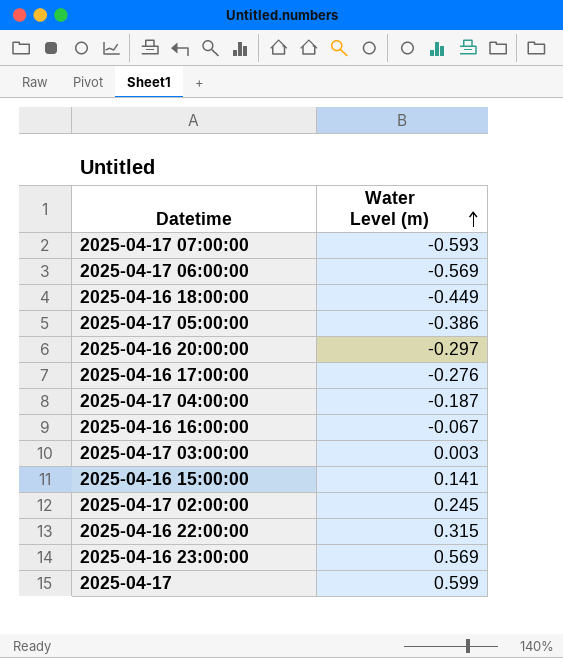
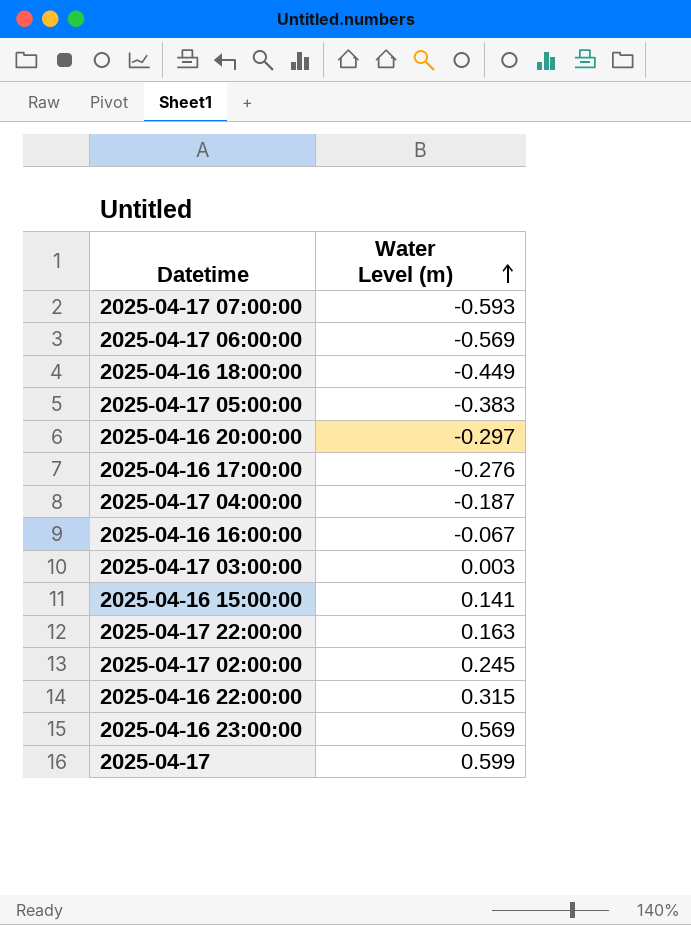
2025-04-17 05:00:00 | Water Level (m): -0.386 -> -0.383
row 2025-04-17 22:00:00: none -> 0.163

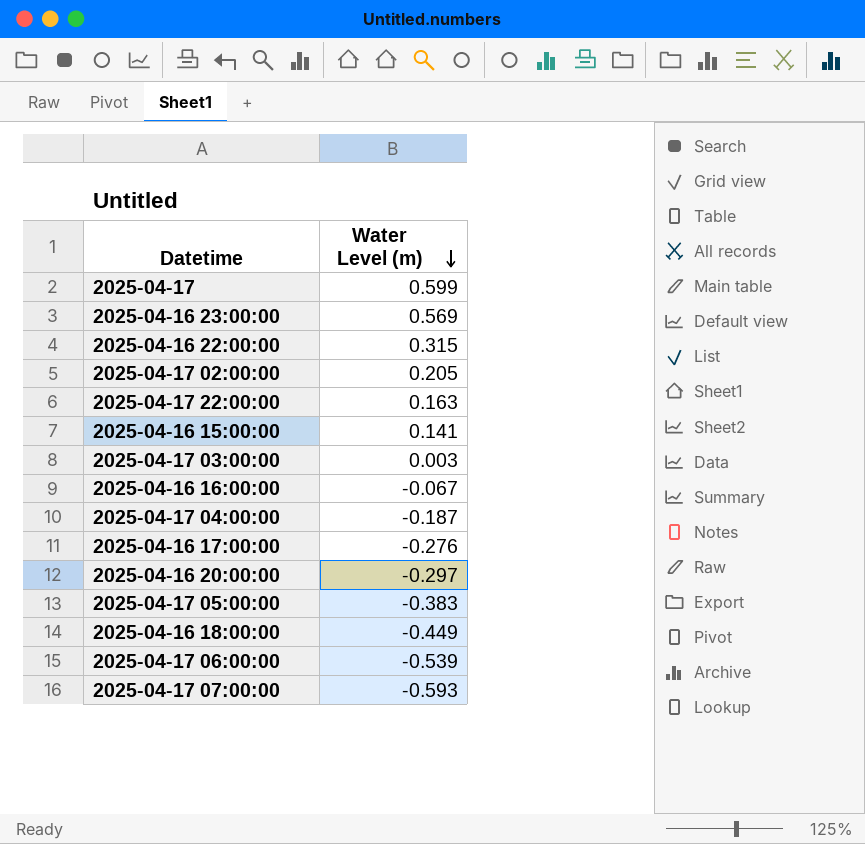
row order: Water Level (m) ascending -> Water Level (m) descending
2025-04-17 02:00:00 | Water Level (m): 0.245 -> 0.205
2025-04-17 06:00:00 | Water Level (m): -0.569 -> -0.539

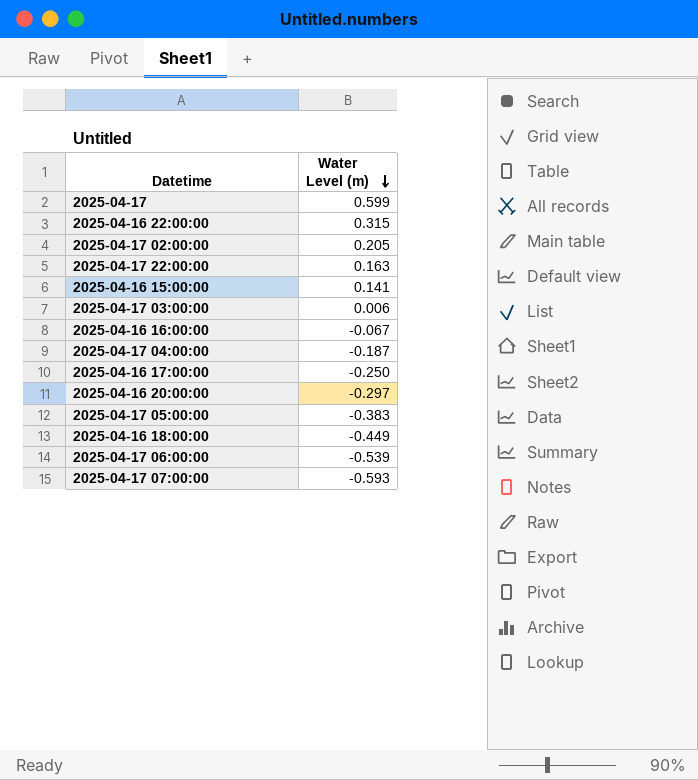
row 2025-04-16 23:00:00: 0.569 -> none
2025-04-17 03:00:00 | Water Level (m): 0.003 -> 0.006
2025-04-16 17:00:00 | Water Level (m): -0.276 -> -0.250

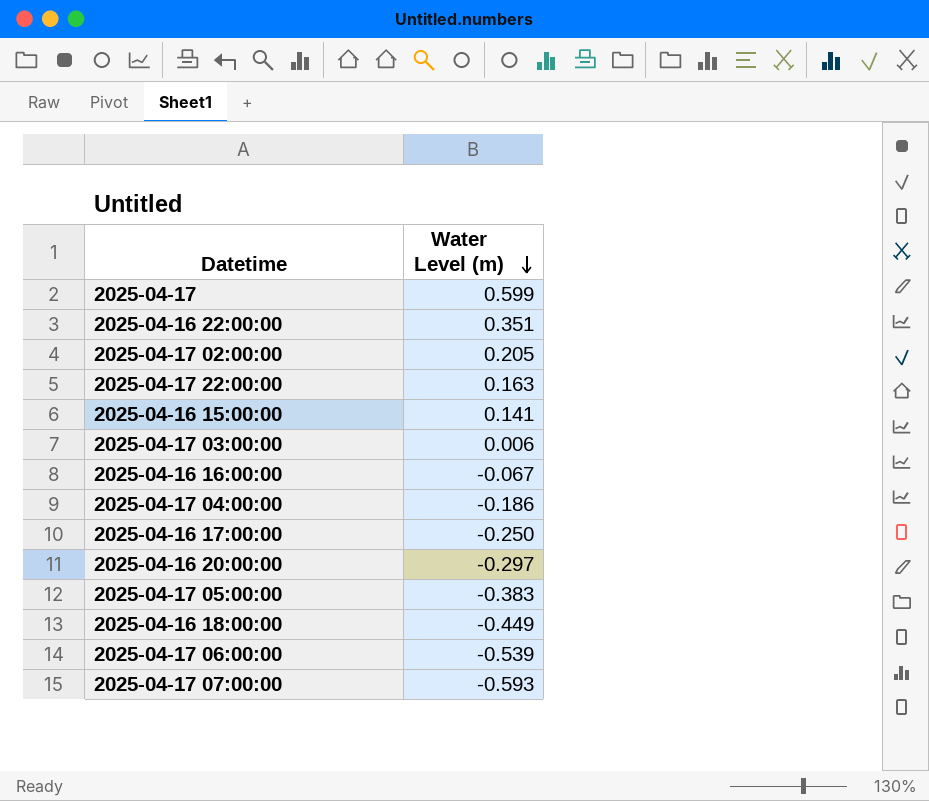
2025-04-16 22:00:00 | Water Level (m): 0.315 -> 0.351
2025-04-17 04:00:00 | Water Level (m): -0.187 -> -0.186

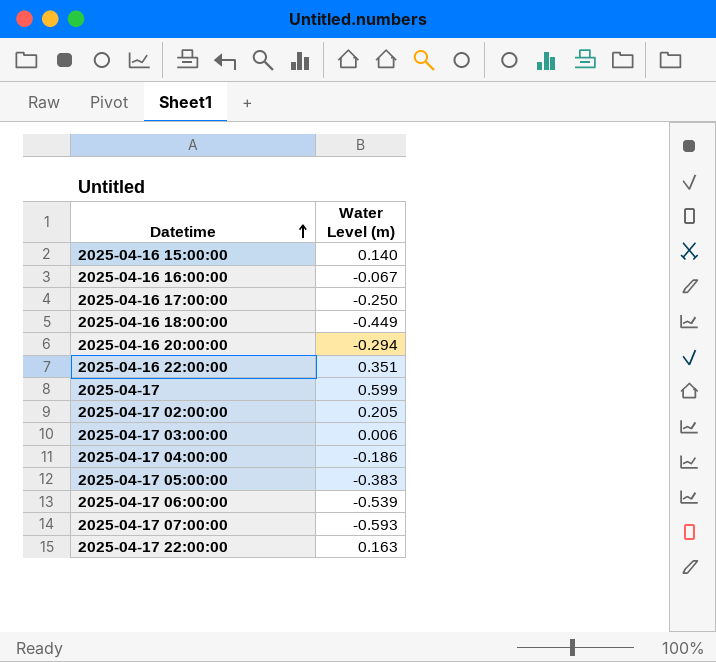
row order: Water Level (m) descending -> Datetime ascending
2025-04-16 15:00:00 | Water Level (m): 0.141 -> 0.140
2025-04-16 20:00:00 | Water Level (m): -0.297 -> -0.294

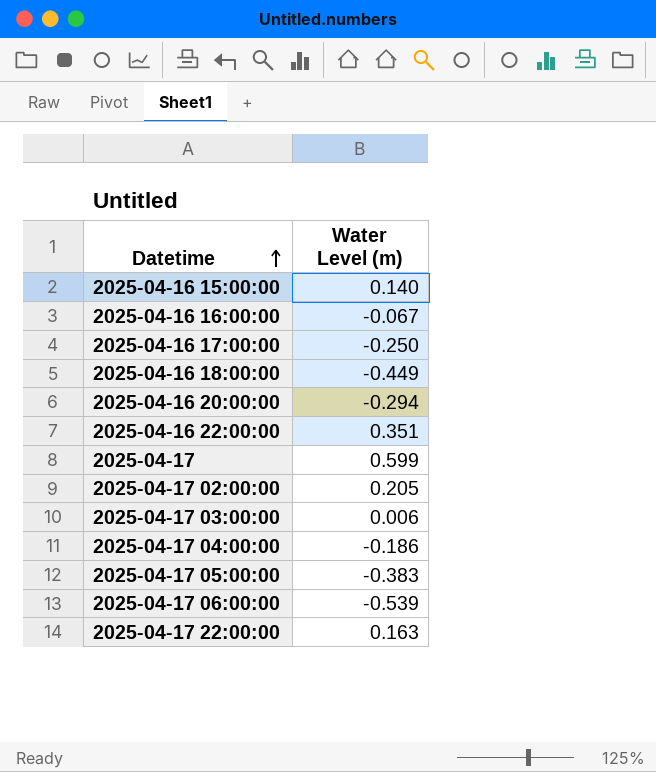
row 2025-04-17 07:00:00: -0.593 -> none

